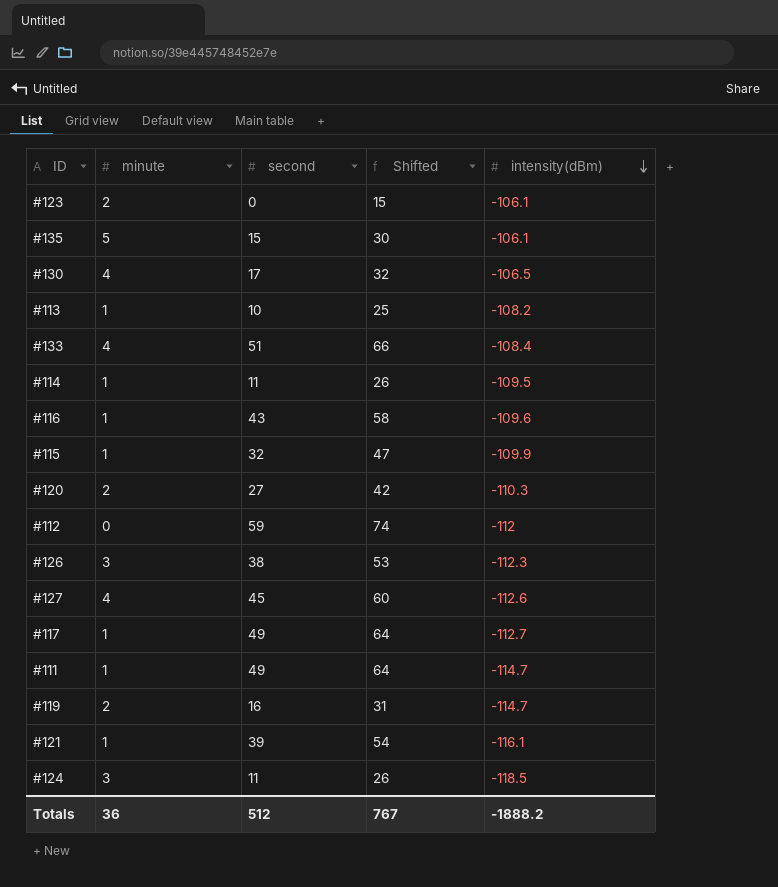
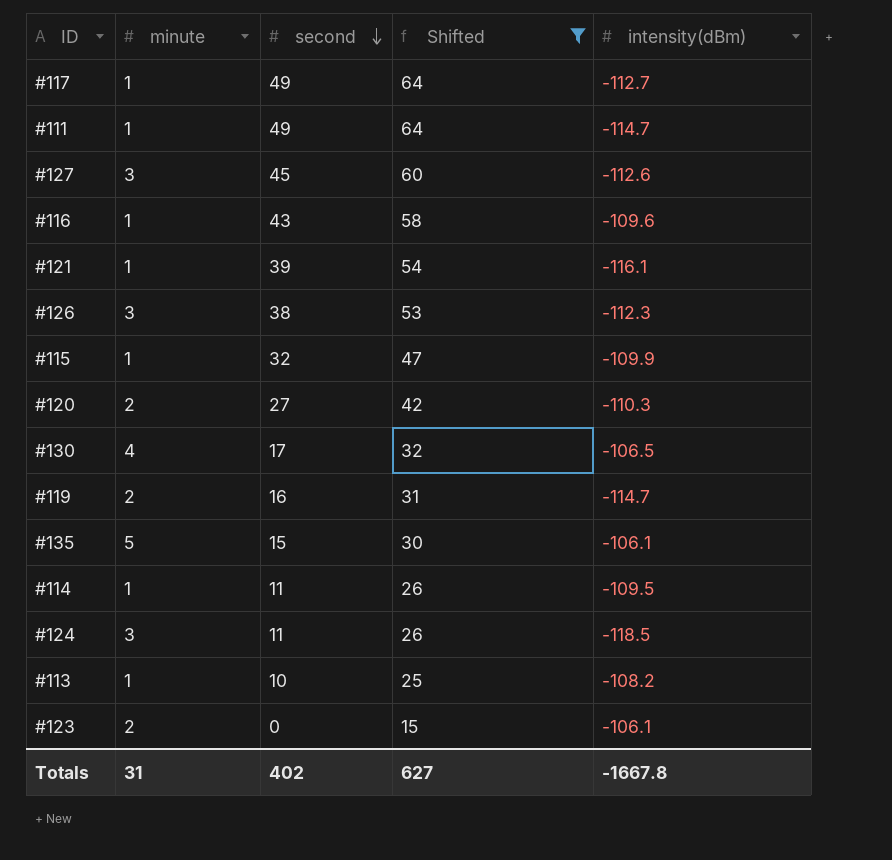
filter: none -> Shifted <= 64
row order: intensity(dBm) descending -> second descending
#127 | minute: 4 -> 3
Totals | minute: 36 -> 31
Totals | second: 512 -> 402
Totals | Shifted: 767 -> 627
Totals | intensity(dBm): -1888.2 -> -1667.8

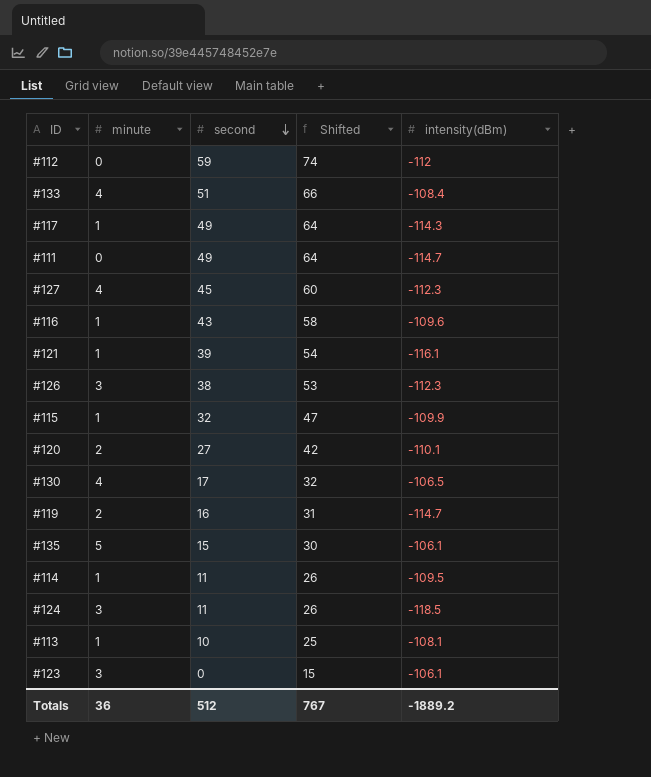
filter: Shifted <= 64 -> none
#117 | intensity(dBm): -112.7 -> -114.3
#111 | minute: 1 -> 0
#127 | minute: 3 -> 4
#127 | intensity(dBm): -112.6 -> -112.3
#120 | intensity(dBm): -110.3 -> -110.1
#113 | intensity(dBm): -108.2 -> -108.1
#123 | minute: 2 -> 3
Totals | minute: 31 -> 36
Totals | second: 402 -> 512
Totals | Shifted: 627 -> 767
Totals | intensity(dBm): -1667.8 -> -1889.2

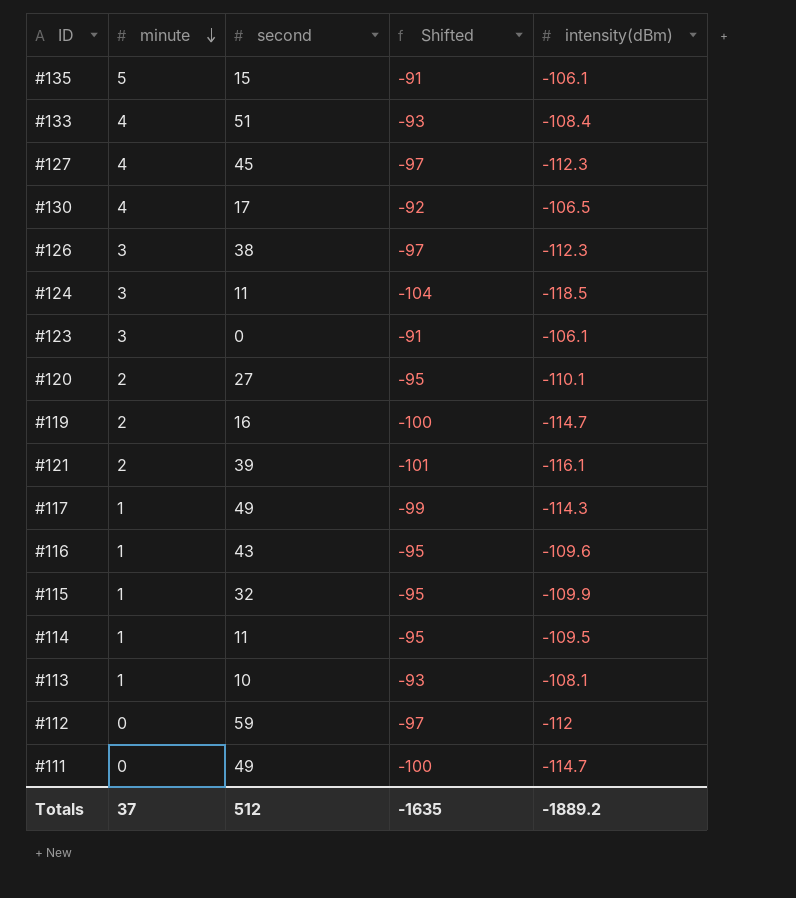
row order: second descending -> minute descending
column Shifted | formula: [second] + 15 -> [intensity(dBm)] + 15
#121 | minute: 1 -> 2
Totals | minute: 36 -> 37
Totals | Shifted: 767 -> -1635

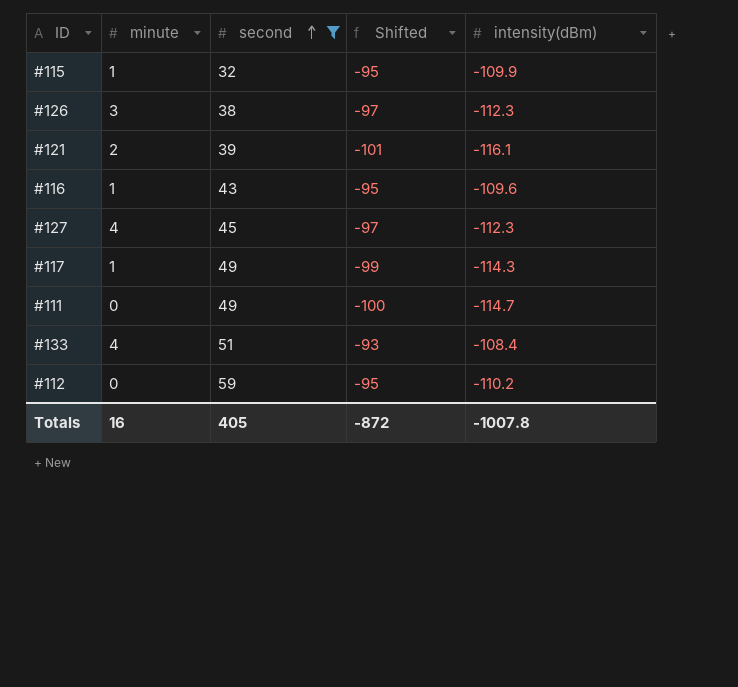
filter: none -> second >= 32
row order: minute descending -> second ascending
#112 | Shifted: -97 -> -95
#112 | intensity(dBm): -112 -> -110.2
Totals | minute: 37 -> 16
Totals | second: 512 -> 405
Totals | Shifted: -1635 -> -872
Totals | intensity(dBm): -1889.2 -> -1007.8

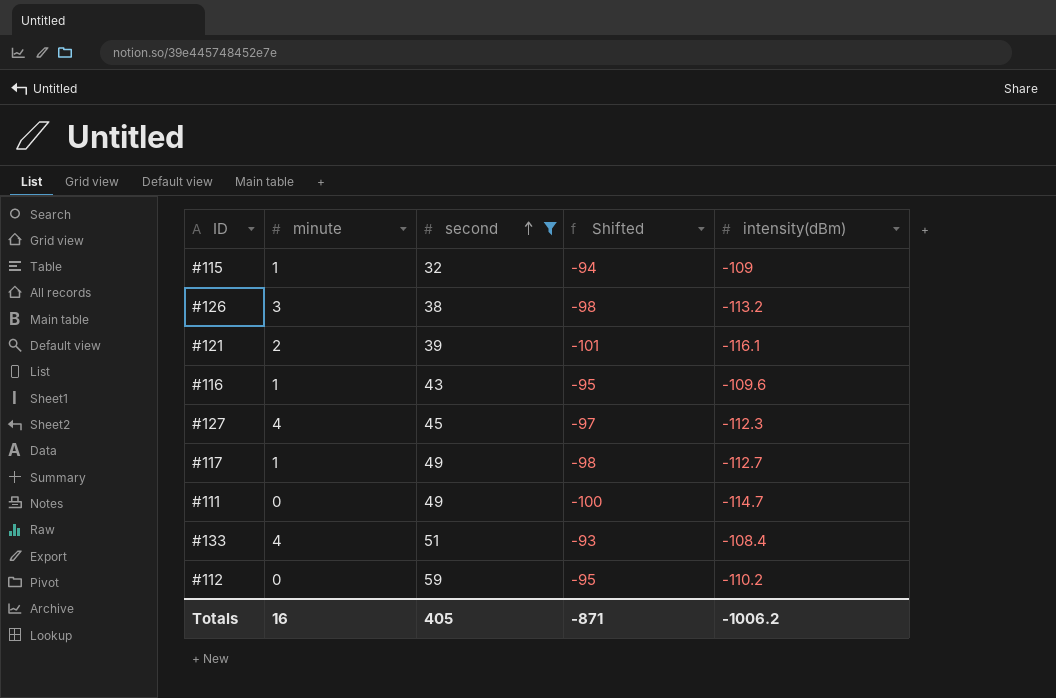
#115 | Shifted: -95 -> -94
#115 | intensity(dBm): -109.9 -> -109
#126 | Shifted: -97 -> -98
#126 | intensity(dBm): -112.3 -> -113.2
#117 | Shifted: -99 -> -98
#117 | intensity(dBm): -114.3 -> -112.7
Totals | Shifted: -872 -> -871
Totals | intensity(dBm): -1007.8 -> -1006.2

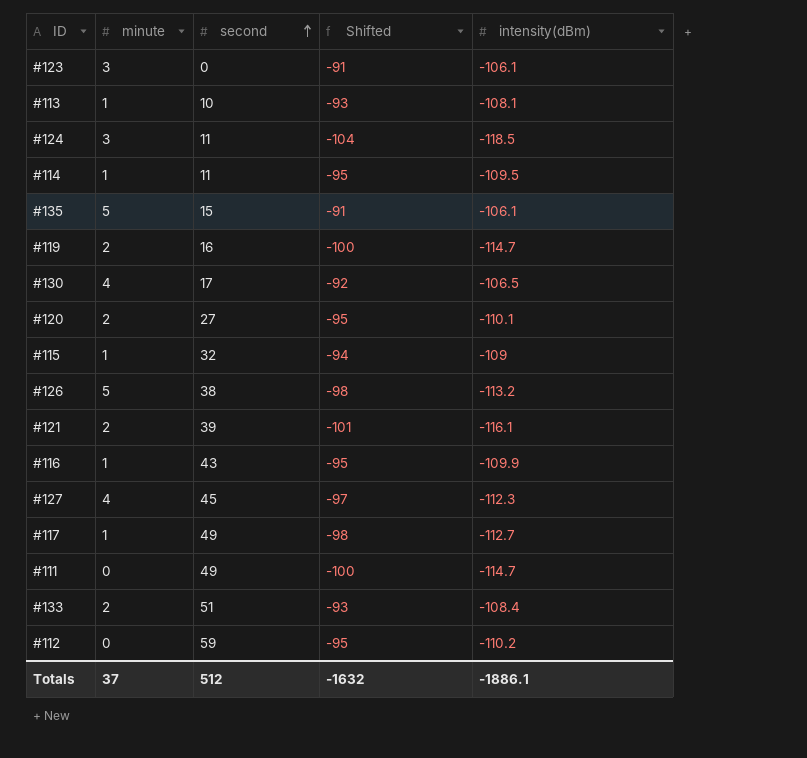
filter: second >= 32 -> none
#126 | minute: 3 -> 5
#116 | intensity(dBm): -109.6 -> -109.9
#133 | minute: 4 -> 2
Totals | minute: 16 -> 37
Totals | second: 405 -> 512
Totals | Shifted: -871 -> -1632
Totals | intensity(dBm): -1006.2 -> -1886.1

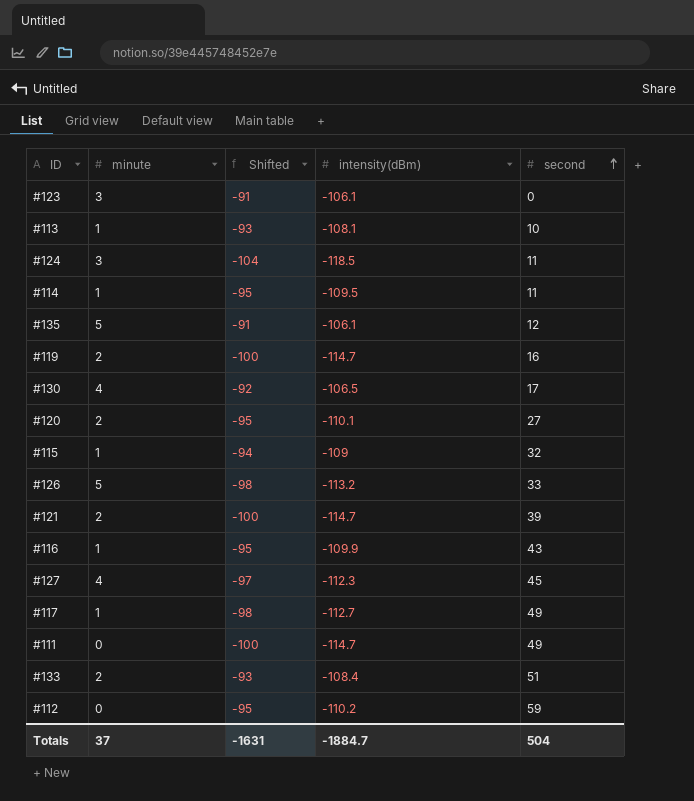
column second | position: 3 -> 5
#135 | second: 15 -> 12
#126 | second: 38 -> 33
#121 | Shifted: -101 -> -100
#121 | intensity(dBm): -116.1 -> -114.7
Totals | Shifted: -1632 -> -1631
Totals | intensity(dBm): -1886.1 -> -1884.7
Totals | second: 512 -> 504

